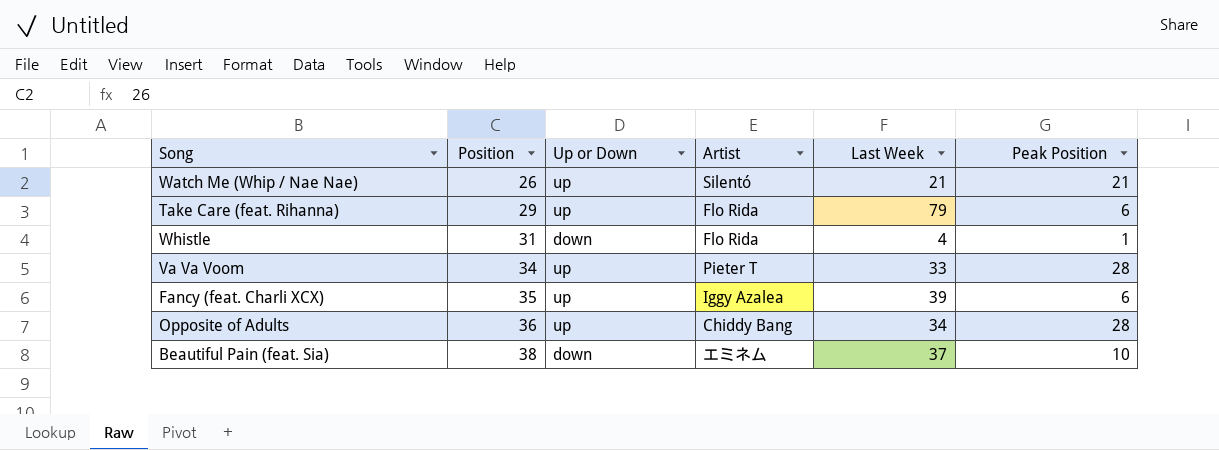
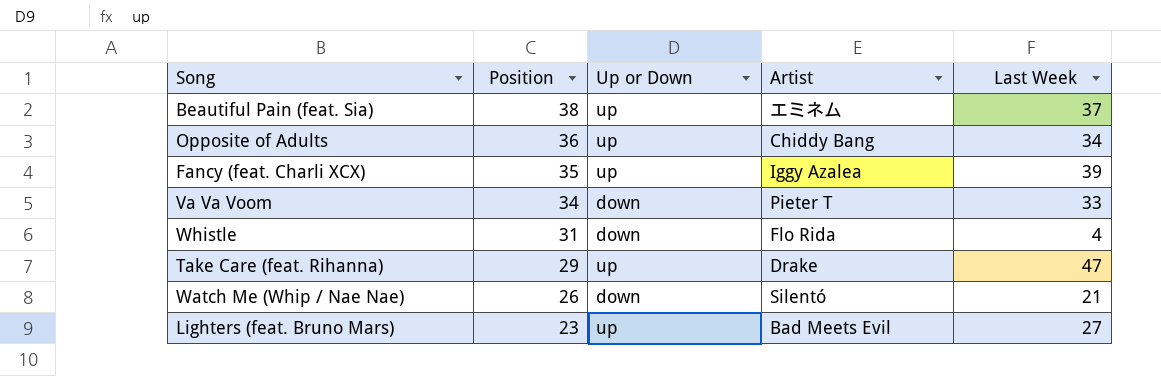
row order: Position ascending -> Position descending
column Peak Position | position: 6 -> none
Beautiful Pain (feat. Sia) | Up or Down: down -> up
Va Va Voom | Up or Down: up -> down
Take Care (feat. Rihanna) | Artist: Flo Rida -> Drake
Take Care (feat. Rihanna) | Last Week: 79 -> 47
Watch Me (Whip / Nae Nae) | Up or Down: up -> down
row Lighters (feat. Bruno Mars): none -> 23 | up | Bad Meets Evil | 27

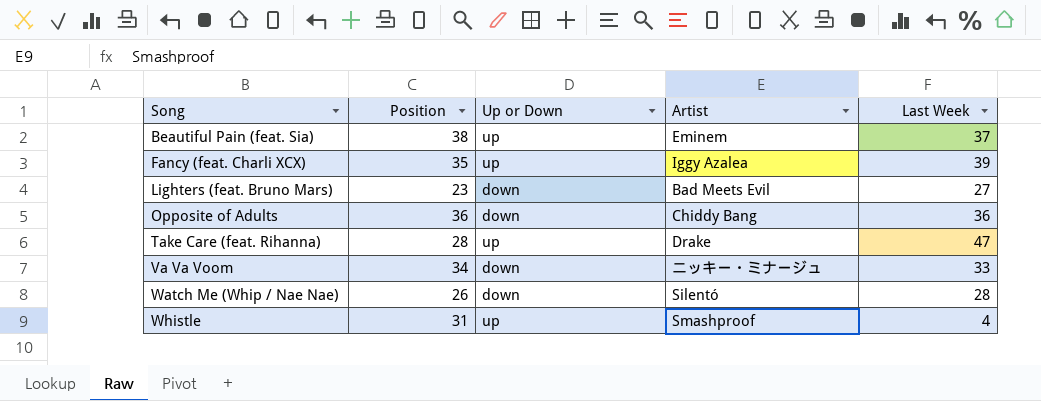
row order: Position descending -> Song ascending
Beautiful Pain (feat. Sia) | Artist: エミネム -> Eminem
Lighters (feat. Bruno Mars) | Up or Down: up -> down
Opposite of Adults | Up or Down: up -> down
Opposite of Adults | Last Week: 34 -> 36
Take Care (feat. Rihanna) | Position: 29 -> 28
Va Va Voom | Artist: Pieter T -> ニッキー・ミナージュ
Watch Me (Whip / Nae Nae) | Last Week: 21 -> 28
Whistle | Up or Down: down -> up
Whistle | Artist: Flo Rida -> Smashproof

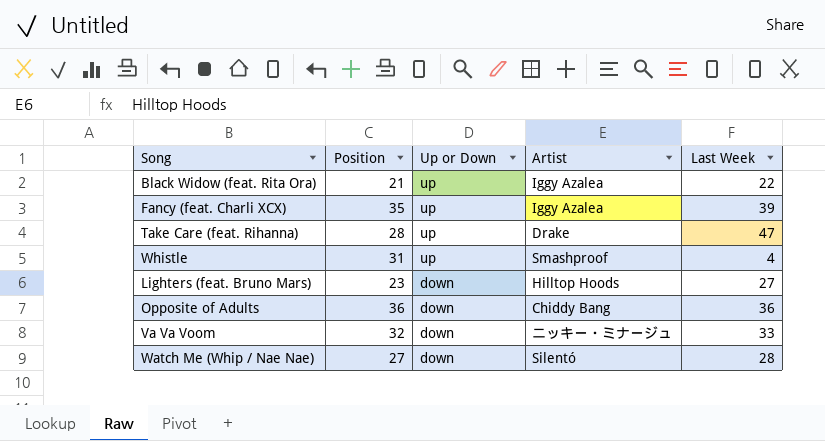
row order: Song ascending -> Up or Down descending
row Beautiful Pain (feat. Sia): 38 | up | Eminem | 37 -> none
row Black Widow (feat. Rita Ora): none -> 21 | up | Iggy Azalea | 22
Lighters (feat. Bruno Mars) | Artist: Bad Meets Evil -> Hilltop Hoods
Va Va Voom | Position: 34 -> 32
Watch Me (Whip / Nae Nae) | Position: 26 -> 27

